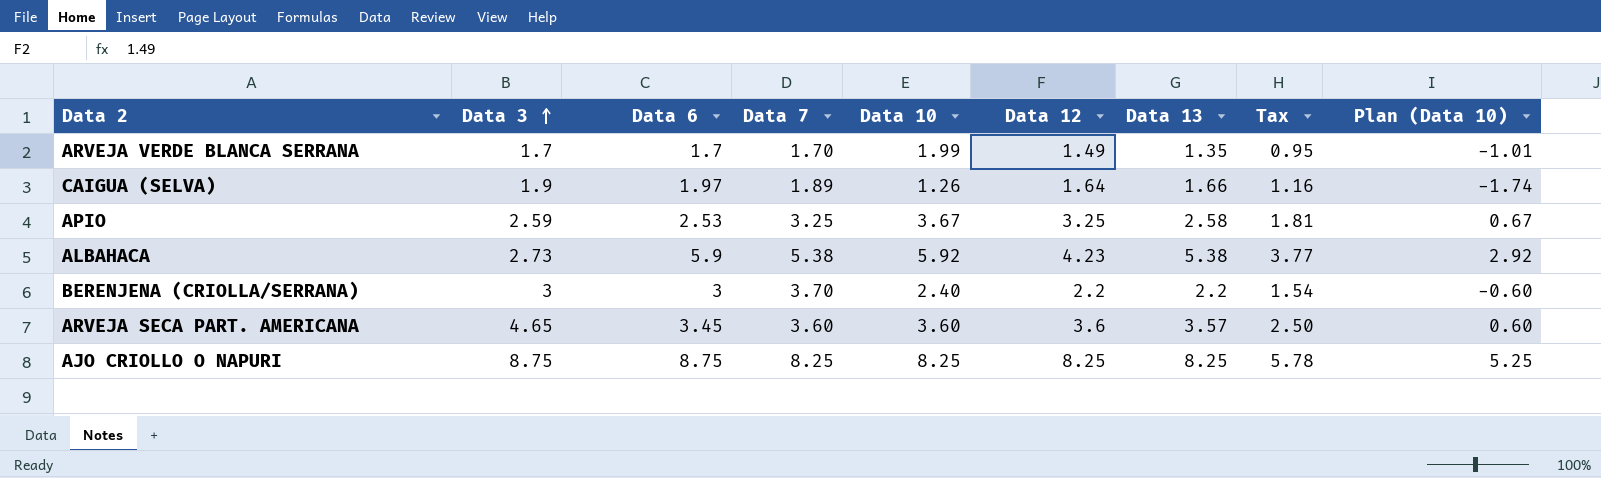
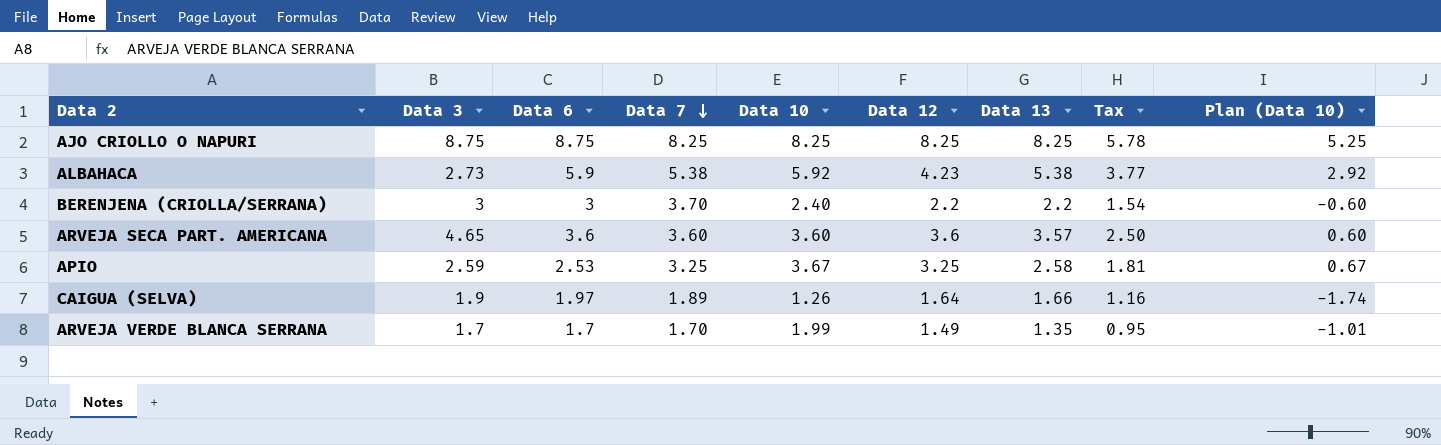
row order: Data 3 ascending -> Data 7 descending
ARVEJA SECA PART. AMERICANA | Data 6: 3.45 -> 3.6

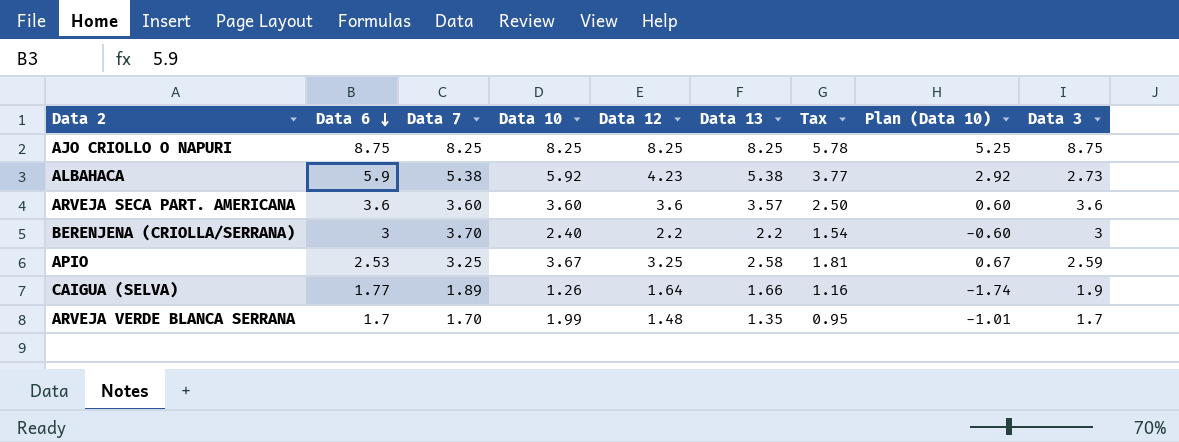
row order: Data 7 descending -> Data 6 descending
column Data 3 | position: 2 -> 9
ARVEJA SECA PART. AMERICANA | Data 3: 4.65 -> 3.6
CAIGUA (SELVA) | Data 6: 1.97 -> 1.77
ARVEJA VERDE BLANCA SERRANA | Data 12: 1.49 -> 1.48

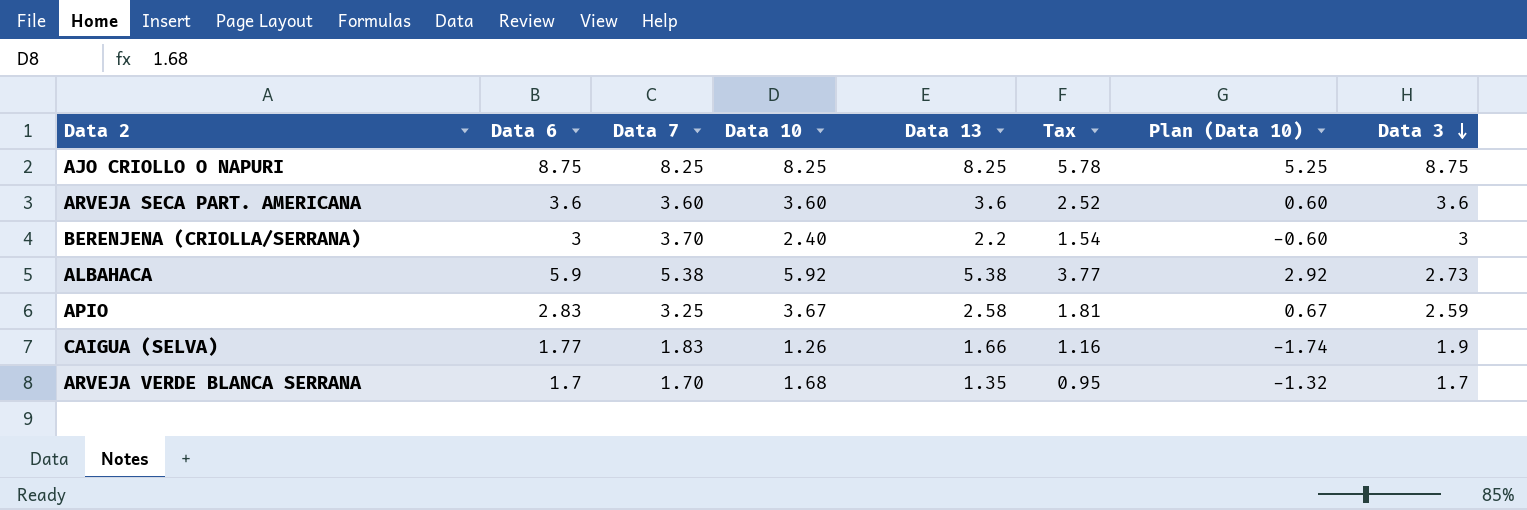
row order: Data 6 descending -> Data 3 descending
column Data 12 | position: 5 -> none
ARVEJA SECA PART. AMERICANA | Data 13: 3.57 -> 3.6
ARVEJA SECA PART. AMERICANA | Tax: 2.50 -> 2.52
APIO | Data 6: 2.53 -> 2.83
CAIGUA (SELVA) | Data 7: 1.89 -> 1.83
ARVEJA VERDE BLANCA SERRANA | Data 10: 1.99 -> 1.68
ARVEJA VERDE BLANCA SERRANA | Plan (Data 10): -1.01 -> -1.32

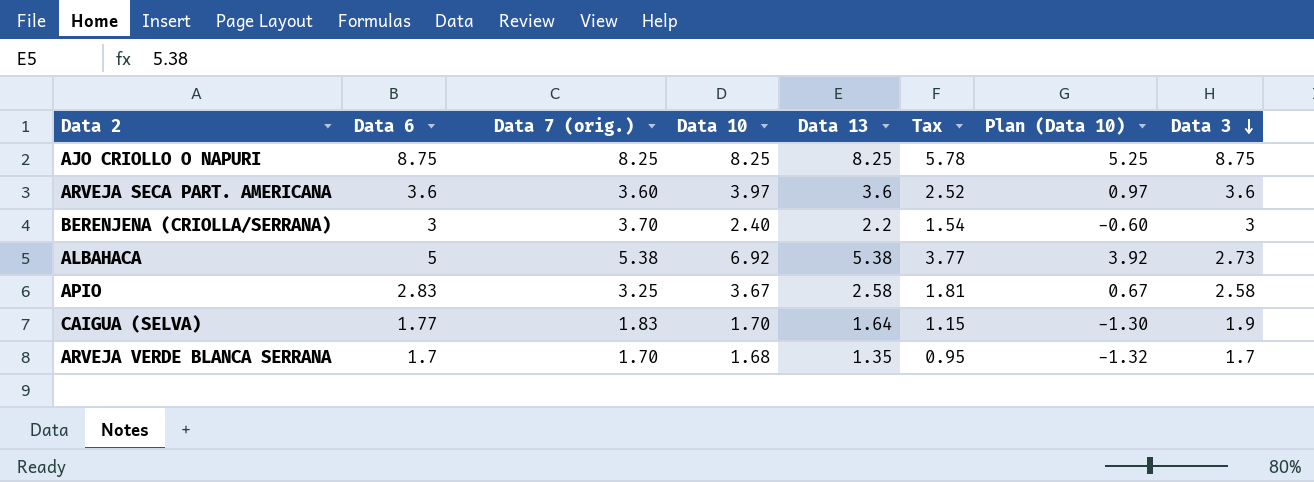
column name: Data 7 -> Data 7 (orig.)
ARVEJA SECA PART. AMERICANA | Data 10: 3.60 -> 3.97
ARVEJA SECA PART. AMERICANA | Plan (Data 10): 0.60 -> 0.97
ALBAHACA | Data 6: 5.9 -> 5
ALBAHACA | Data 10: 5.92 -> 6.92
ALBAHACA | Plan (Data 10): 2.92 -> 3.92
APIO | Data 3: 2.59 -> 2.58
CAIGUA (SELVA) | Data 10: 1.26 -> 1.70
CAIGUA (SELVA) | Data 13: 1.66 -> 1.64
CAIGUA (SELVA) | Tax: 1.16 -> 1.15
CAIGUA (SELVA) | Plan (Data 10): -1.74 -> -1.30

